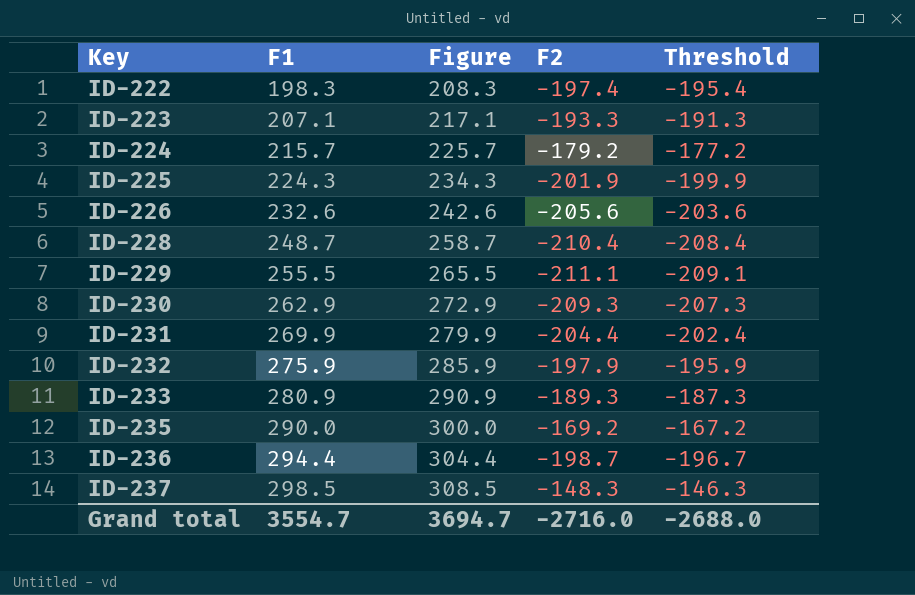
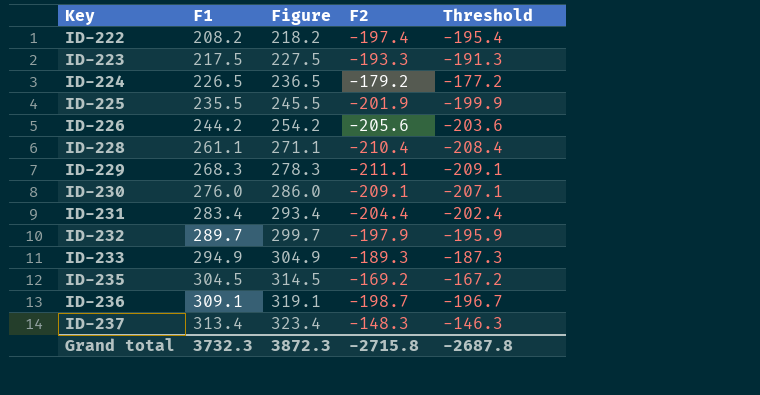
ID-222 | F1: 198.3 -> 208.2
ID-222 | Figure: 208.3 -> 218.2
ID-223 | F1: 207.1 -> 217.5
ID-223 | Figure: 217.1 -> 227.5
ID-224 | F1: 215.7 -> 226.5
ID-224 | Figure: 225.7 -> 236.5
ID-225 | F1: 224.3 -> 235.5
ID-225 | Figure: 234.3 -> 245.5
ID-226 | F1: 232.6 -> 244.2
ID-226 | Figure: 242.6 -> 254.2
ID-228 | F1: 248.7 -> 261.1
ID-228 | Figure: 258.7 -> 271.1
ID-229 | F1: 255.5 -> 268.3
ID-229 | Figure: 265.5 -> 278.3
ID-230 | F1: 262.9 -> 276.0
ID-230 | Figure: 272.9 -> 286.0
ID-230 | F2: -209.3 -> -209.1
ID-230 | Threshold: -207.3 -> -207.1
ID-231 | F1: 269.9 -> 283.4
ID-231 | Figure: 279.9 -> 293.4
ID-232 | F1: 275.9 -> 289.7
ID-232 | Figure: 285.9 -> 299.7
ID-233 | F1: 280.9 -> 294.9
ID-233 | Figure: 290.9 -> 304.9
ID-235 | F1: 290.0 -> 304.5
ID-235 | Figure: 300.0 -> 314.5
ID-236 | F1: 294.4 -> 309.1
ID-236 | Figure: 304.4 -> 319.1
ID-237 | F1: 298.5 -> 313.4
ID-237 | Figure: 308.5 -> 323.4
Grand total | F1: 3554.7 -> 3732.3
Grand total | Figure: 3694.7 -> 3872.3
Grand total | F2: -2716.0 -> -2715.8
Grand total | Threshold: -2688.0 -> -2687.8

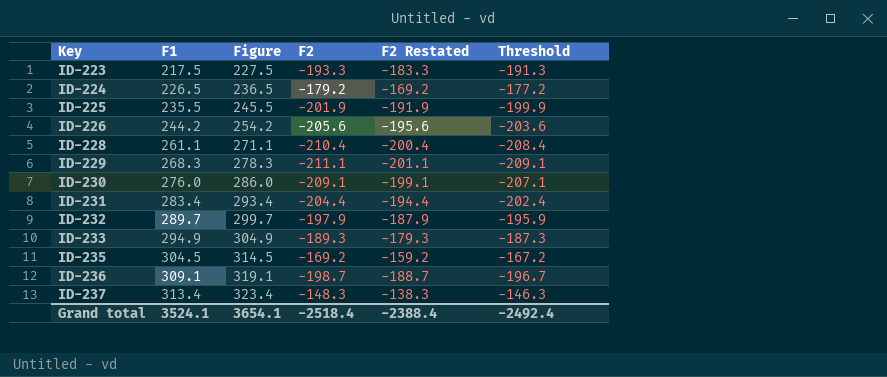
column F2 Restated | formula: none -> [F2] + 10
row ID-222: 208.2 | 218.2 | -197.4 | -195.4 -> none
Grand total | F1: 3732.3 -> 3524.1
Grand total | Figure: 3872.3 -> 3654.1
Grand total | F2: -2715.8 -> -2518.4
Grand total | Threshold: -2687.8 -> -2492.4

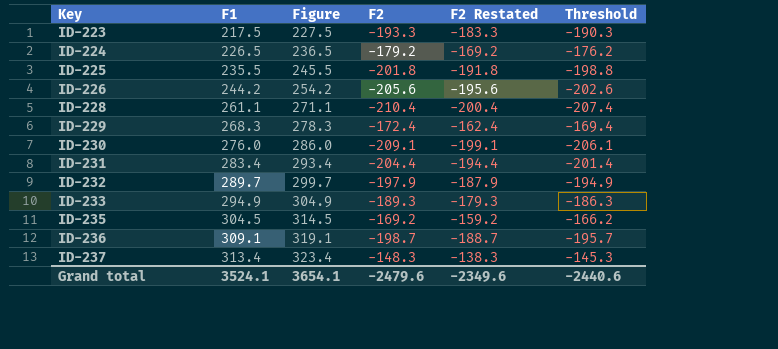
column Threshold | formula: [F2] + 2 -> [F2] + 3
ID-225 | F2: -201.9 -> -201.8
ID-225 | F2 Restated: -191.9 -> -191.8
ID-229 | F2: -211.1 -> -172.4
ID-229 | F2 Restated: -201.1 -> -162.4
Grand total | F2: -2518.4 -> -2479.6
Grand total | F2 Restated: -2388.4 -> -2349.6
Grand total | Threshold: -2492.4 -> -2440.6

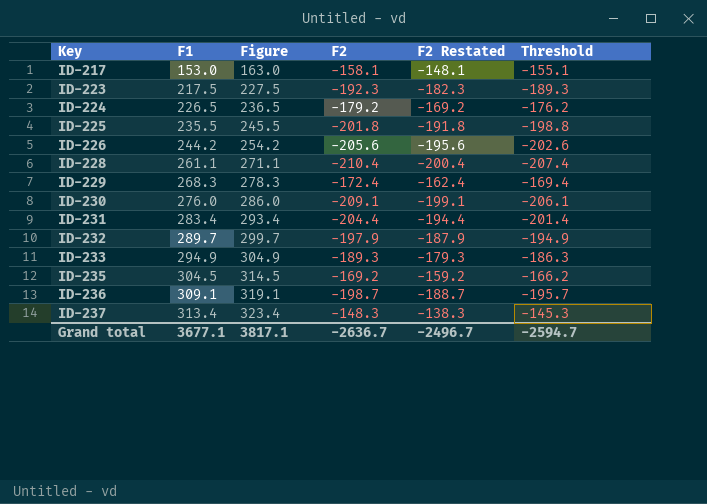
row ID-217: none -> 153.0 | 163.0 | -158.1 | -148.1 | -155.1
ID-223 | F2: -193.3 -> -192.3
ID-223 | F2 Restated: -183.3 -> -182.3
ID-223 | Threshold: -190.3 -> -189.3
Grand total | F1: 3524.1 -> 3677.1
Grand total | Figure: 3654.1 -> 3817.1
Grand total | F2: -2479.6 -> -2636.7
Grand total | F2 Restated: -2349.6 -> -2496.7
Grand total | Threshold: -2440.6 -> -2594.7

